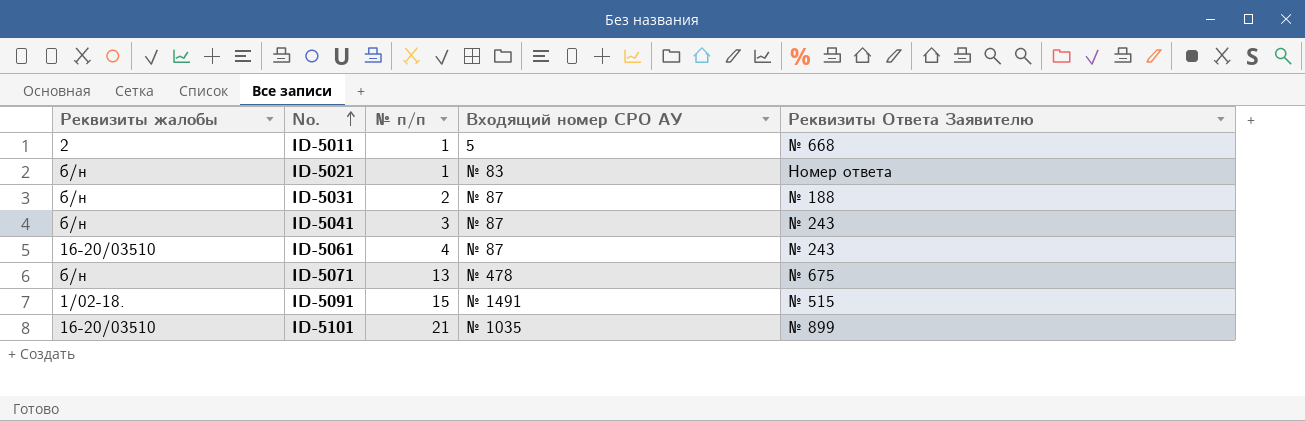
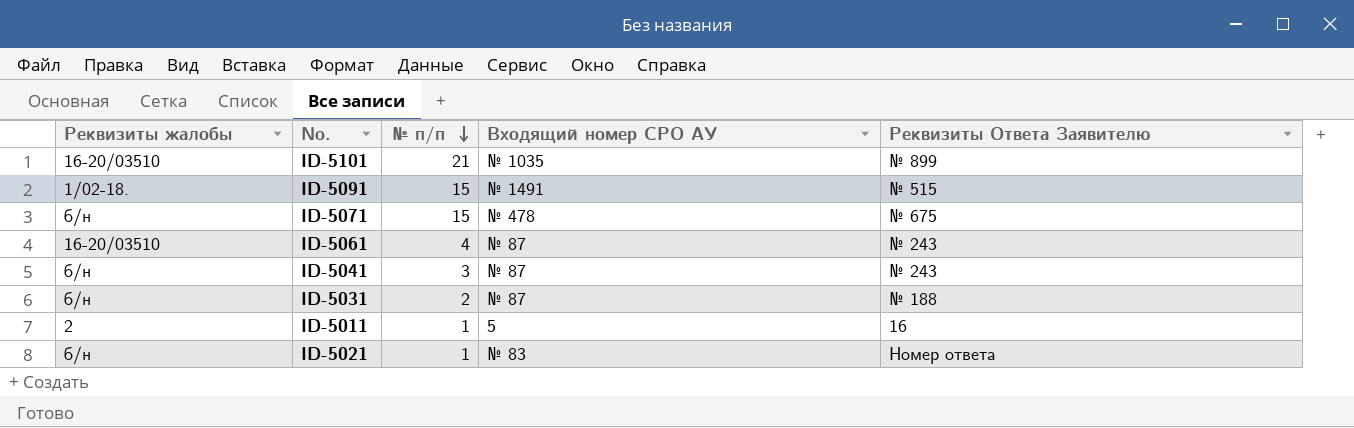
row order: No. ascending -> № п/п descending
ID-5071 | № п/п: 13 -> 15
ID-5011 | Реквизиты Ответа Заявителю: № 668 -> 16

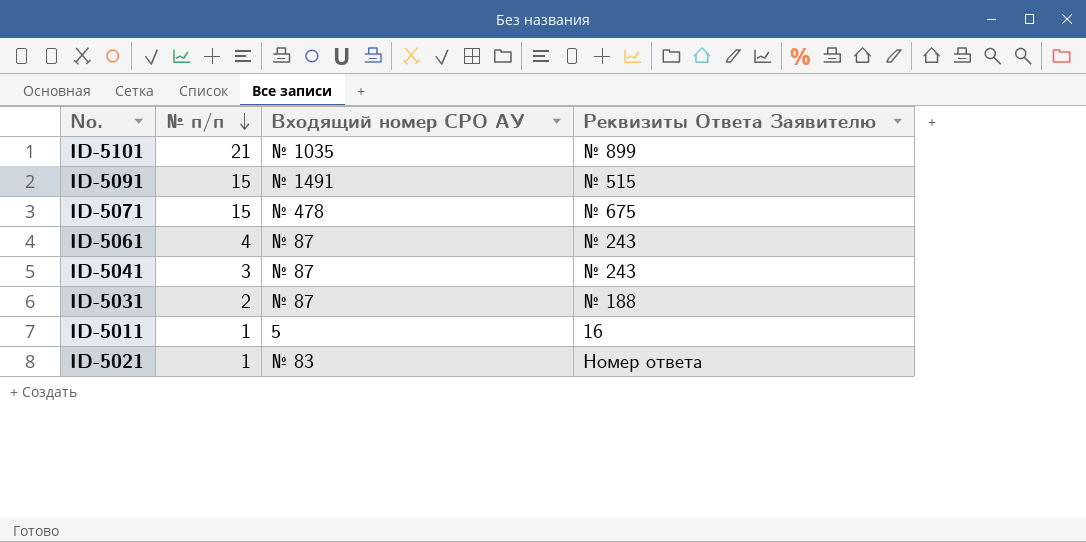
column Реквизиты жалобы | position: 1 -> none

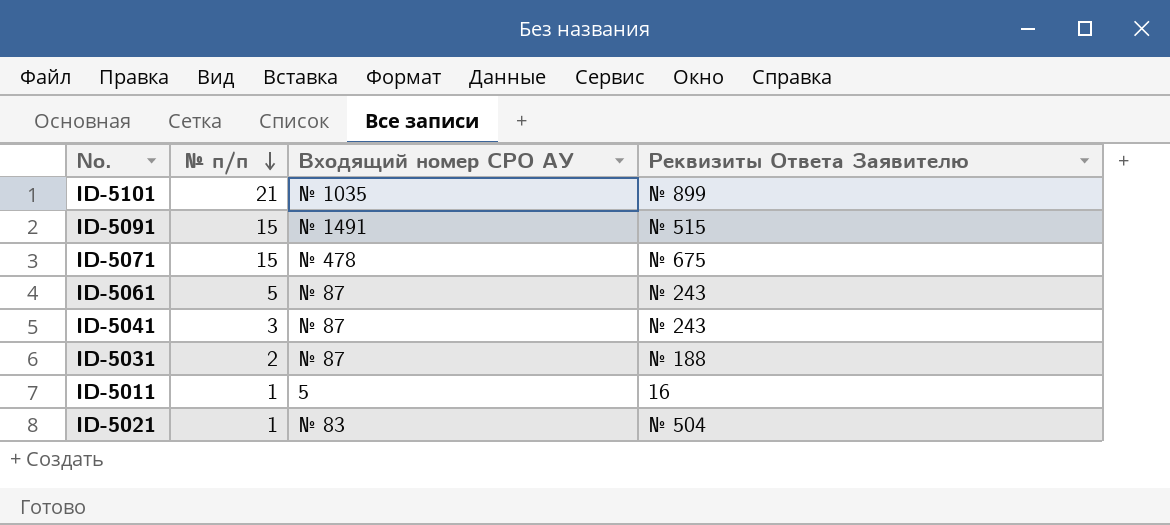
ID-5061 | № п/п: 4 -> 5
ID-5021 | Реквизиты Ответа Заявителю: Номер ответа -> № 504

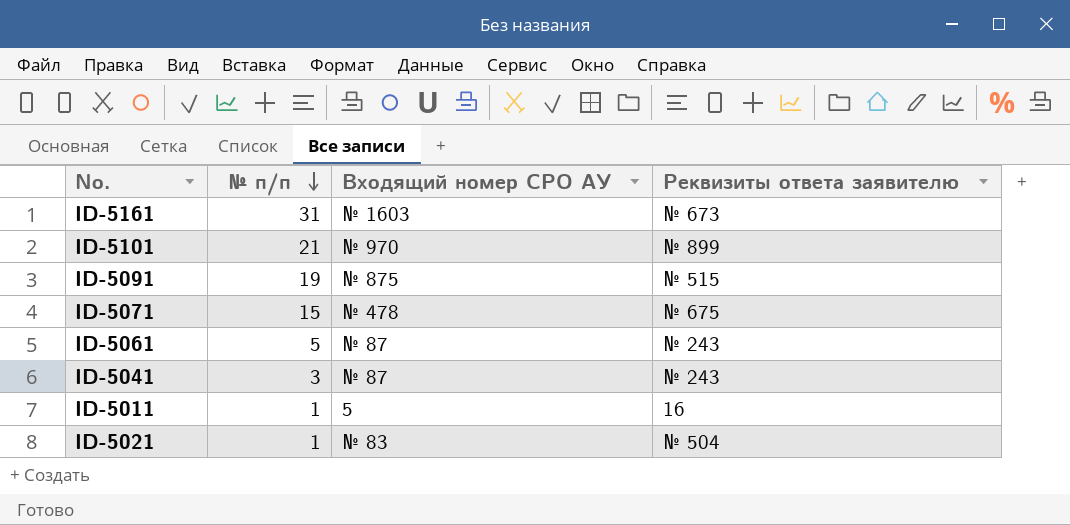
column name: Реквизиты Ответа Заявителю -> Реквизиты ответа заявителю
row ID-5031: 2 | № 87 | № 188 -> none
row ID-5161: none -> 31 | № 1603 | № 673
ID-5101 | Входящий номер СРО АУ: № 1035 -> № 970
ID-5091 | № п/п: 15 -> 19
ID-5091 | Входящий номер СРО АУ: № 1491 -> № 875

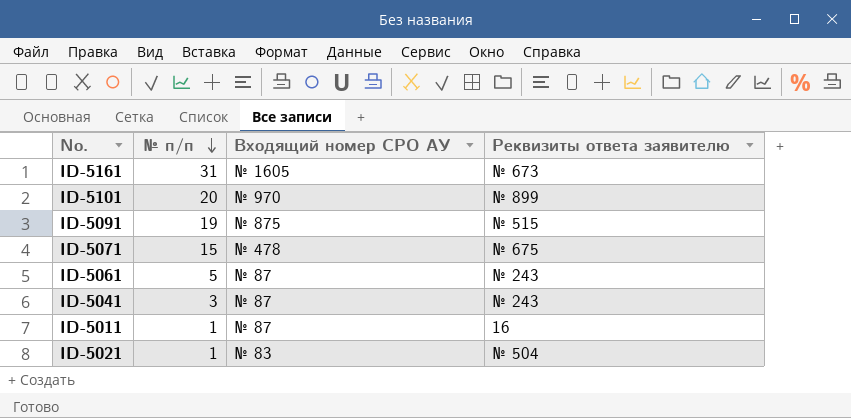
ID-5161 | Входящий номер СРО АУ: № 1603 -> № 1605
ID-5101 | № п/п: 21 -> 20
ID-5011 | Входящий номер СРО АУ: 5 -> № 87

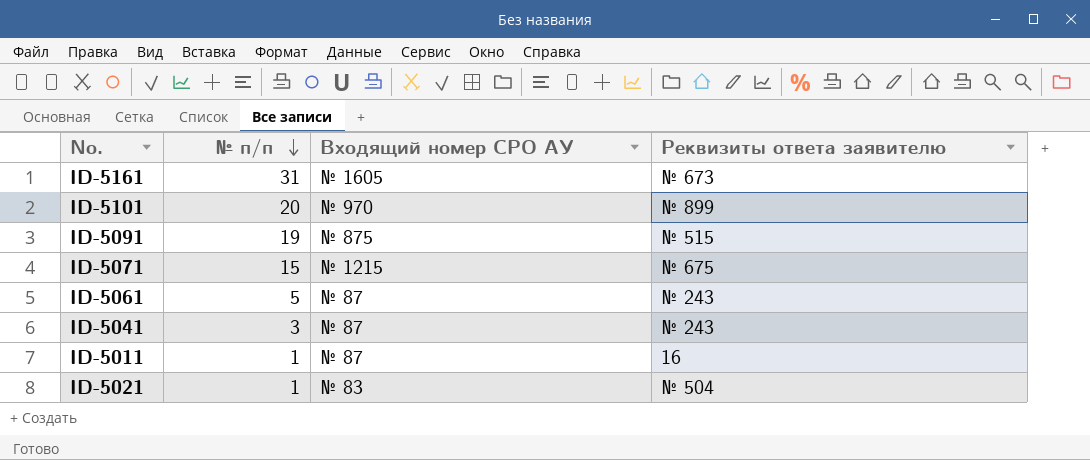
ID-5071 | Входящий номер СРО АУ: № 478 -> № 1215

